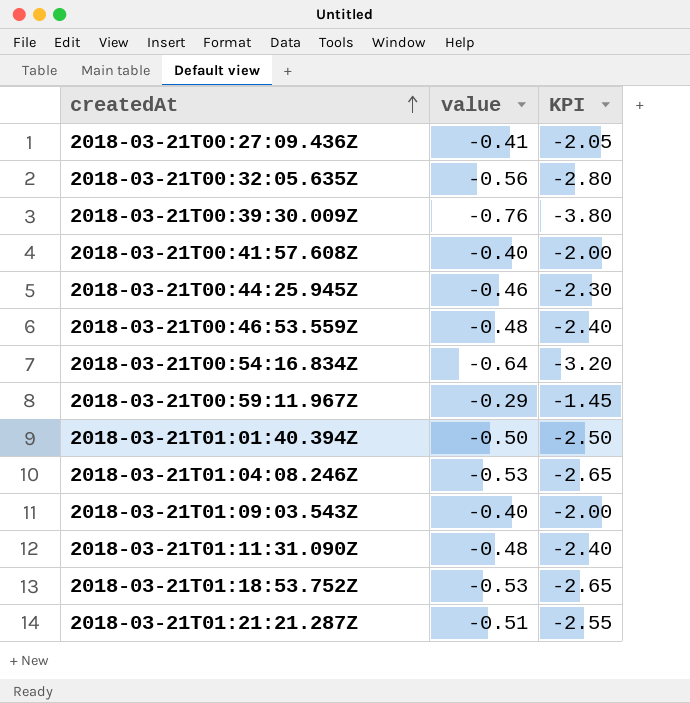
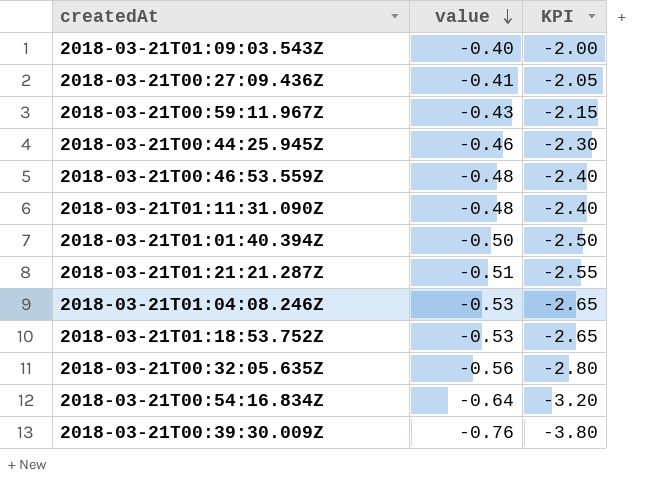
row order: createdAt ascending -> value descending
row 2018-03-21T00:41:57.608Z: -0.40 | -2.00 -> none
2018-03-21T00:59:11.967Z | value: -0.29 -> -0.43
2018-03-21T00:59:11.967Z | KPI: -1.45 -> -2.15

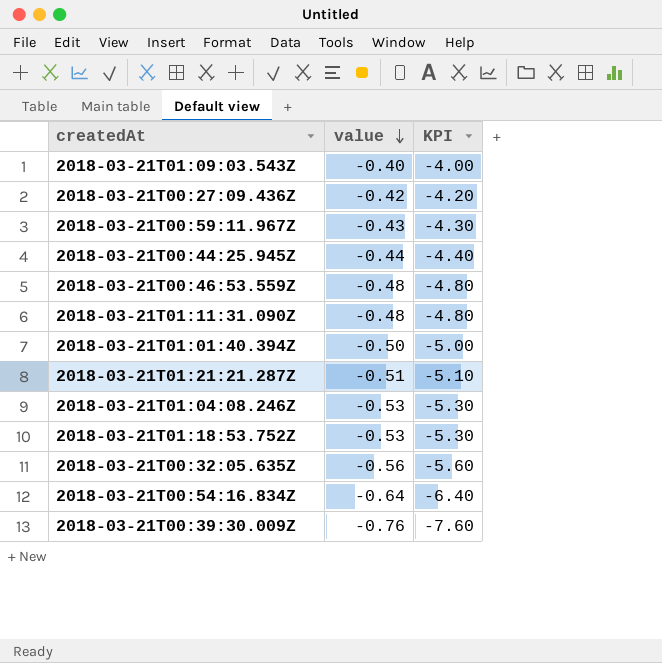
column KPI | formula: [value] * 5 -> [value] * 10
2018-03-21T00:27:09.436Z | value: -0.41 -> -0.42
2018-03-21T00:44:25.945Z | value: -0.46 -> -0.44

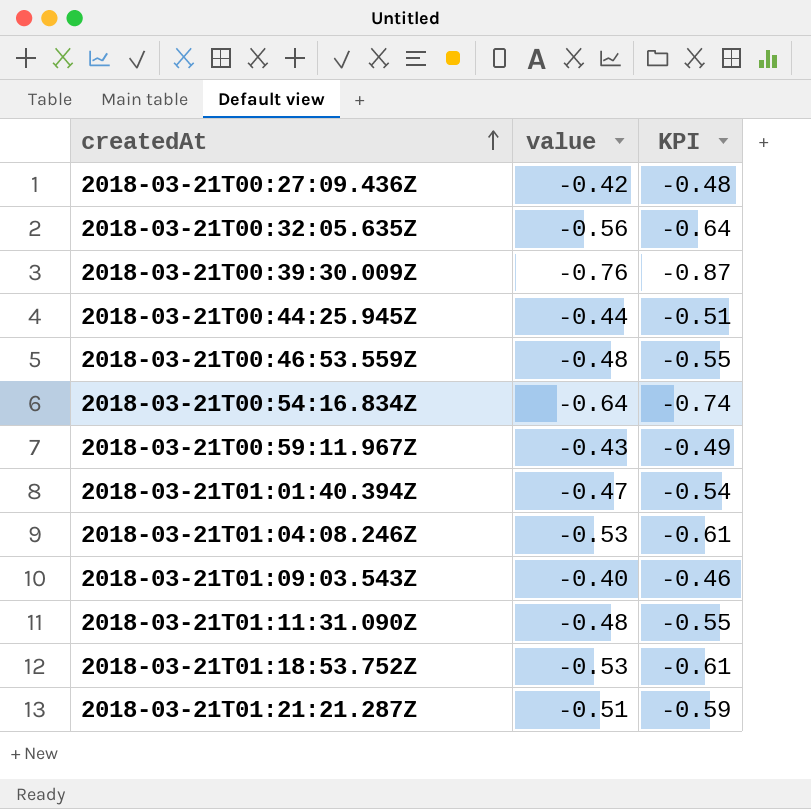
row order: value descending -> createdAt ascending
column KPI | formula: [value] * 10 -> [value] * 1.15
2018-03-21T01:01:40.394Z | value: -0.50 -> -0.47

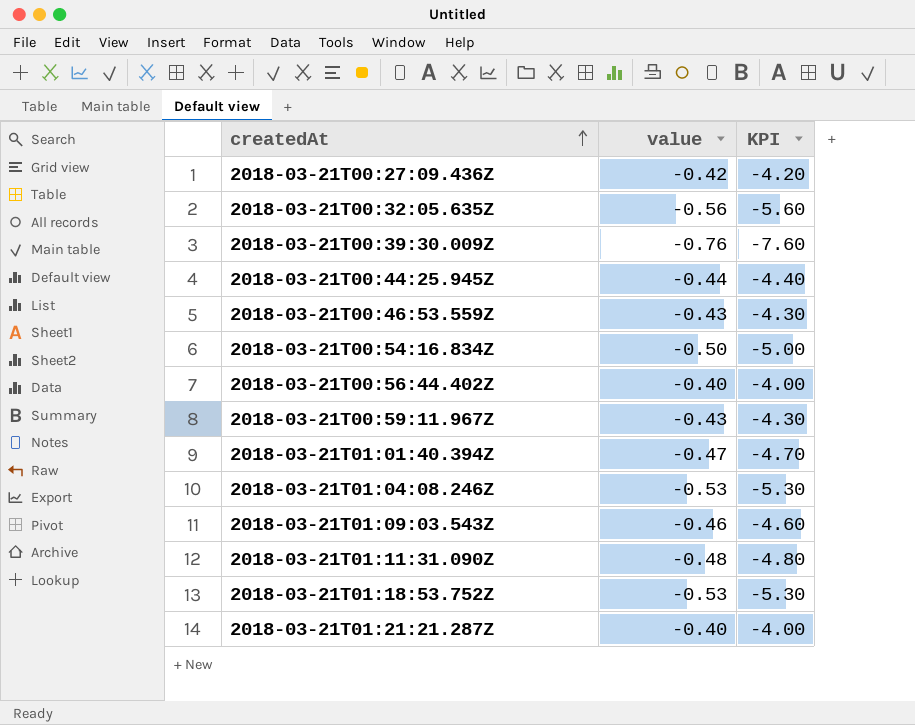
column KPI | formula: [value] * 1.15 -> [value] * 10
2018-03-21T00:46:53.559Z | value: -0.48 -> -0.43
2018-03-21T00:54:16.834Z | value: -0.64 -> -0.50
row 2018-03-21T00:56:44.402Z: none -> -0.40 | -4.00
2018-03-21T01:09:03.543Z | value: -0.40 -> -0.46
2018-03-21T01:21:21.287Z | value: -0.51 -> -0.40

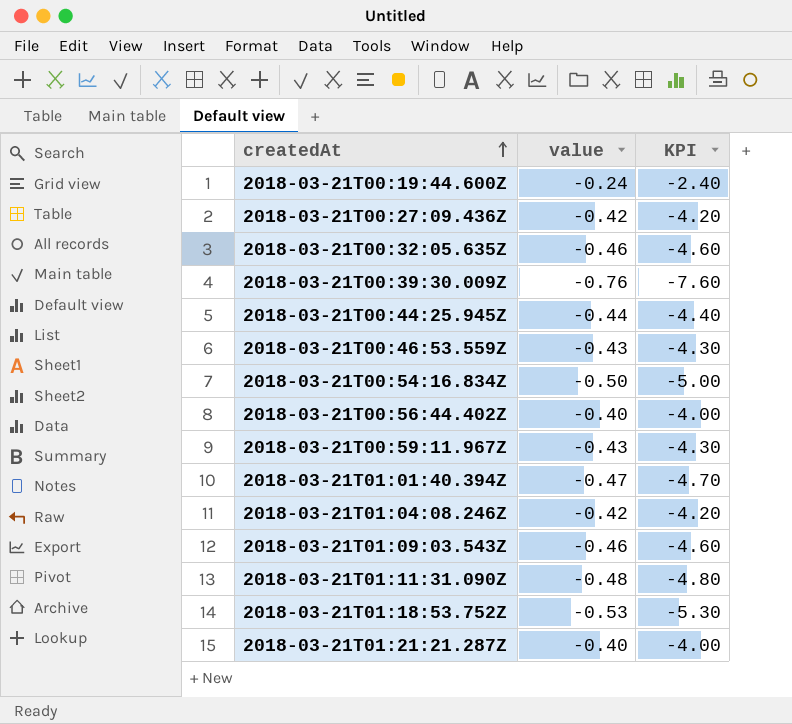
row 2018-03-21T00:19:44.600Z: none -> -0.24 | -2.40
2018-03-21T00:32:05.635Z | value: -0.56 -> -0.46
2018-03-21T00:32:05.635Z | KPI: -5.60 -> -4.60
2018-03-21T01:04:08.246Z | value: -0.53 -> -0.42
2018-03-21T01:04:08.246Z | KPI: -5.30 -> -4.20

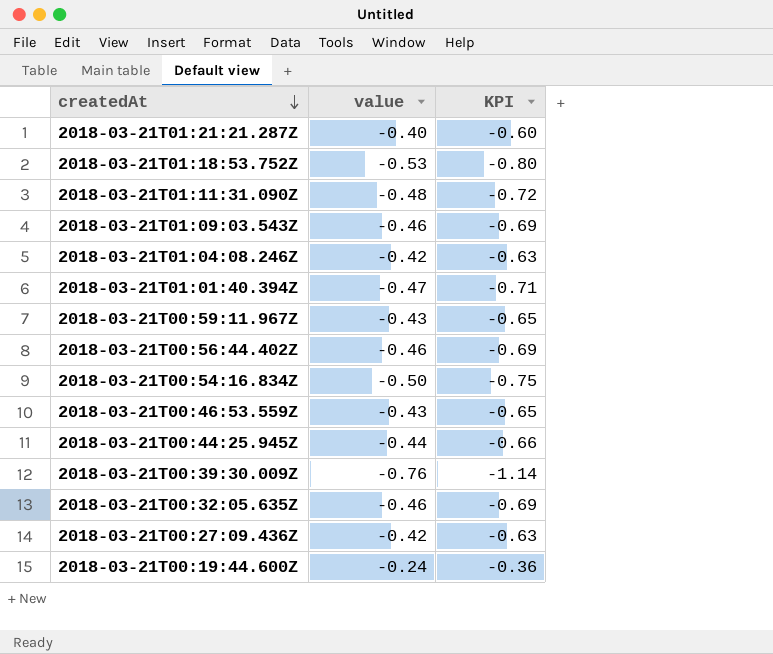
row order: createdAt ascending -> createdAt descending
column KPI | formula: [value] * 10 -> [value] * 1.5
2018-03-21T00:56:44.402Z | value: -0.40 -> -0.46

